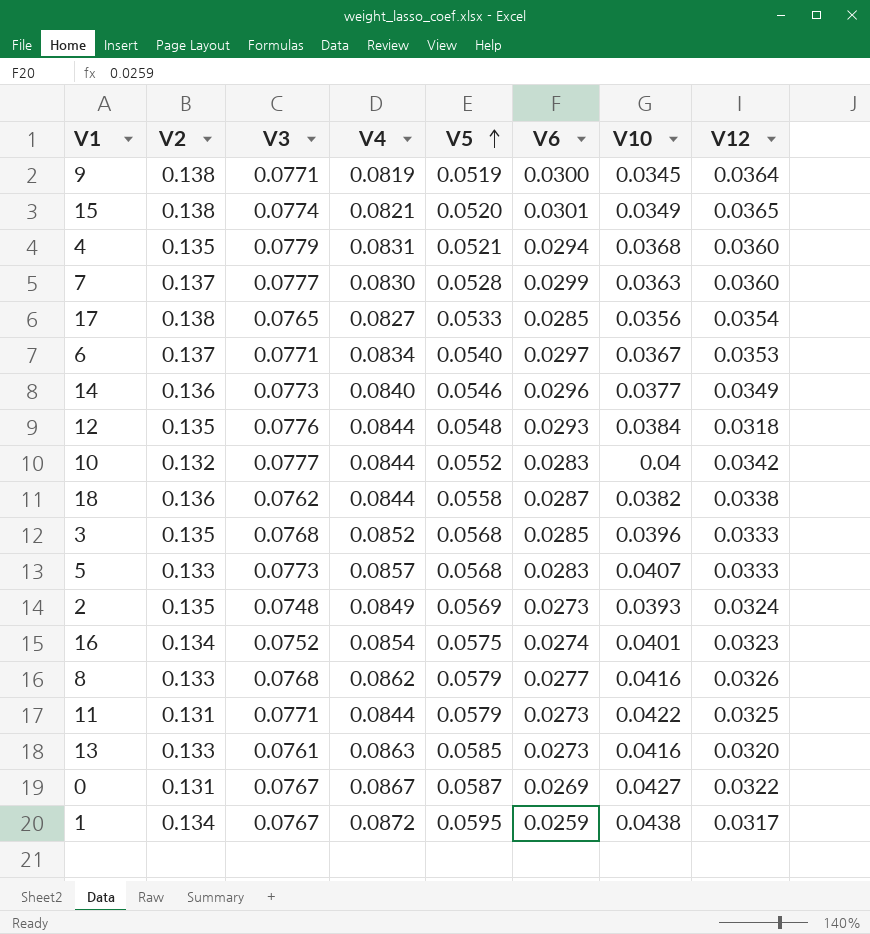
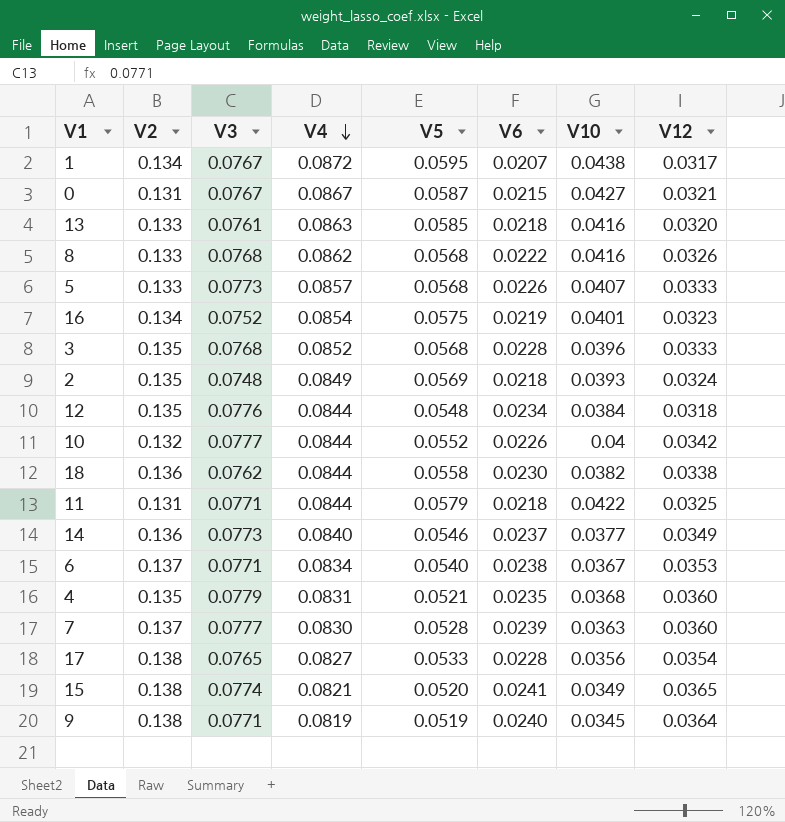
row order: V5 ascending -> V4 descending
1 | V6: 0.0259 -> 0.0207
0 | V6: 0.0269 -> 0.0215
0 | V12: 0.0322 -> 0.0321
13 | V6: 0.0273 -> 0.0218
8 | V5: 0.0579 -> 0.0568
8 | V6: 0.0277 -> 0.0222
5 | V6: 0.0283 -> 0.0226
16 | V6: 0.0274 -> 0.0219
3 | V6: 0.0285 -> 0.0228
2 | V6: 0.0273 -> 0.0218
12 | V6: 0.0293 -> 0.0234
10 | V6: 0.0283 -> 0.0226
18 | V6: 0.0287 -> 0.0230
11 | V6: 0.0273 -> 0.0218
14 | V6: 0.0296 -> 0.0237
6 | V6: 0.0297 -> 0.0238
4 | V6: 0.0294 -> 0.0235
7 | V6: 0.0299 -> 0.0239
17 | V6: 0.0285 -> 0.0228
15 | V6: 0.0301 -> 0.0241
9 | V6: 0.0300 -> 0.0240

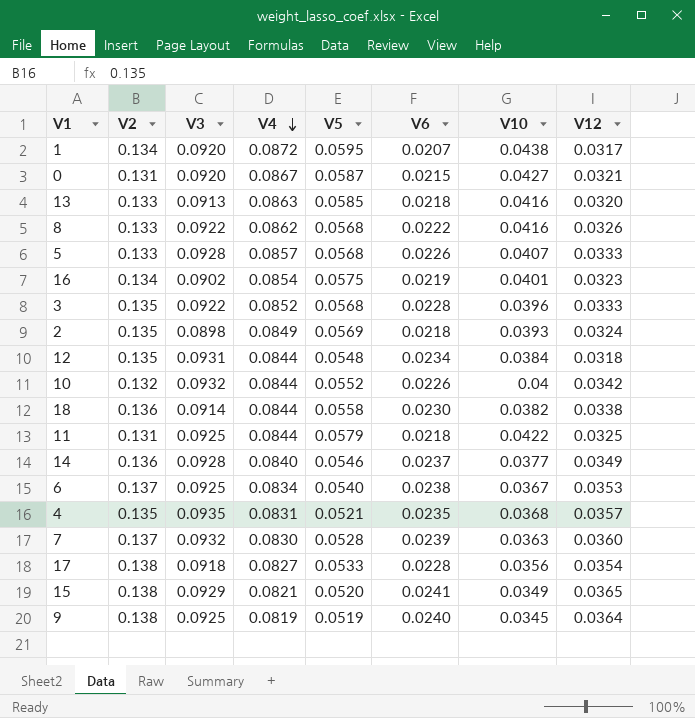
1 | V3: 0.0767 -> 0.0920
0 | V3: 0.0767 -> 0.0920
13 | V3: 0.0761 -> 0.0913
8 | V3: 0.0768 -> 0.0922
5 | V3: 0.0773 -> 0.0928
16 | V3: 0.0752 -> 0.0902
3 | V3: 0.0768 -> 0.0922
2 | V3: 0.0748 -> 0.0898
12 | V3: 0.0776 -> 0.0931
10 | V3: 0.0777 -> 0.0932
18 | V3: 0.0762 -> 0.0914
11 | V3: 0.0771 -> 0.0925
14 | V3: 0.0773 -> 0.0928
6 | V3: 0.0771 -> 0.0925
4 | V3: 0.0779 -> 0.0935
4 | V12: 0.0360 -> 0.0357
7 | V3: 0.0777 -> 0.0932
17 | V3: 0.0765 -> 0.0918
15 | V3: 0.0774 -> 0.0929
9 | V3: 0.0771 -> 0.0925

